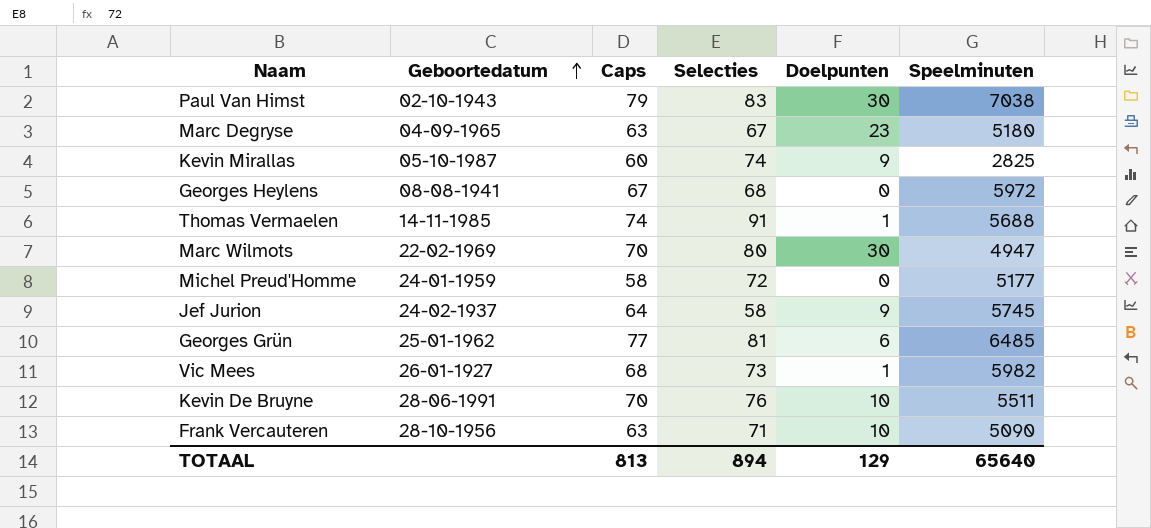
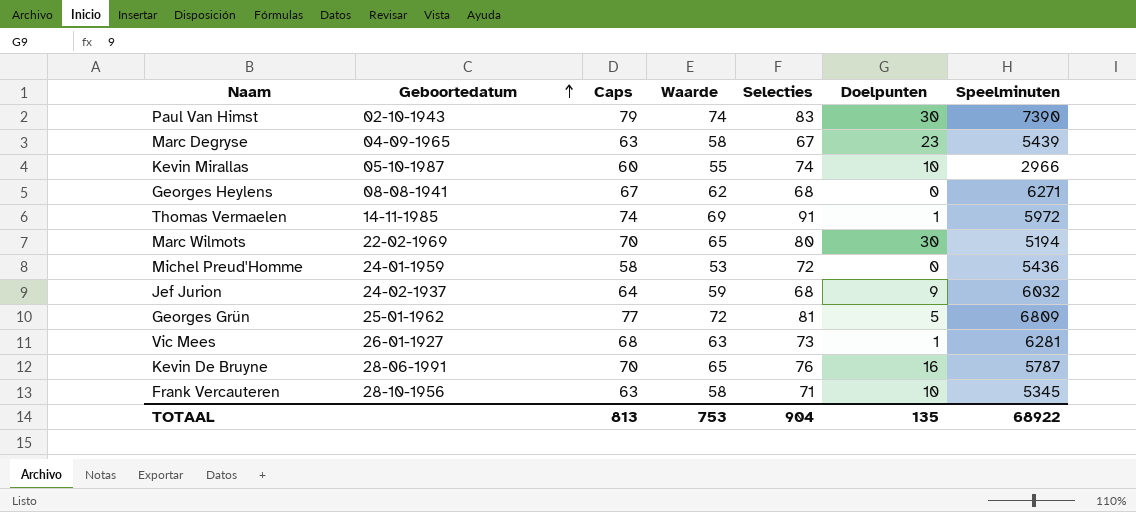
column Waarde | formula: none -> [Caps] - 5
Paul Van Himst | Speelminuten: 7038 -> 7390
Marc Degryse | Speelminuten: 5180 -> 5439
Kevin Mirallas | Doelpunten: 9 -> 10
Kevin Mirallas | Speelminuten: 2825 -> 2966
Georges Heylens | Speelminuten: 5972 -> 6271
Thomas Vermaelen | Speelminuten: 5688 -> 5972
Marc Wilmots | Speelminuten: 4947 -> 5194
Michel Preud'Homme | Speelminuten: 5177 -> 5436
Jef Jurion | Selecties: 58 -> 68
Jef Jurion | Speelminuten: 5745 -> 6032
Georges Grün | Doelpunten: 6 -> 5
Georges Grün | Speelminuten: 6485 -> 6809
Vic Mees | Speelminuten: 5982 -> 6281
Kevin De Bruyne | Doelpunten: 10 -> 16
Kevin De Bruyne | Speelminuten: 5511 -> 5787
Frank Vercauteren | Speelminuten: 5090 -> 5345
TOTAAL | Selecties: 894 -> 904
TOTAAL | Doelpunten: 129 -> 135
TOTAAL | Speelminuten: 65640 -> 68922

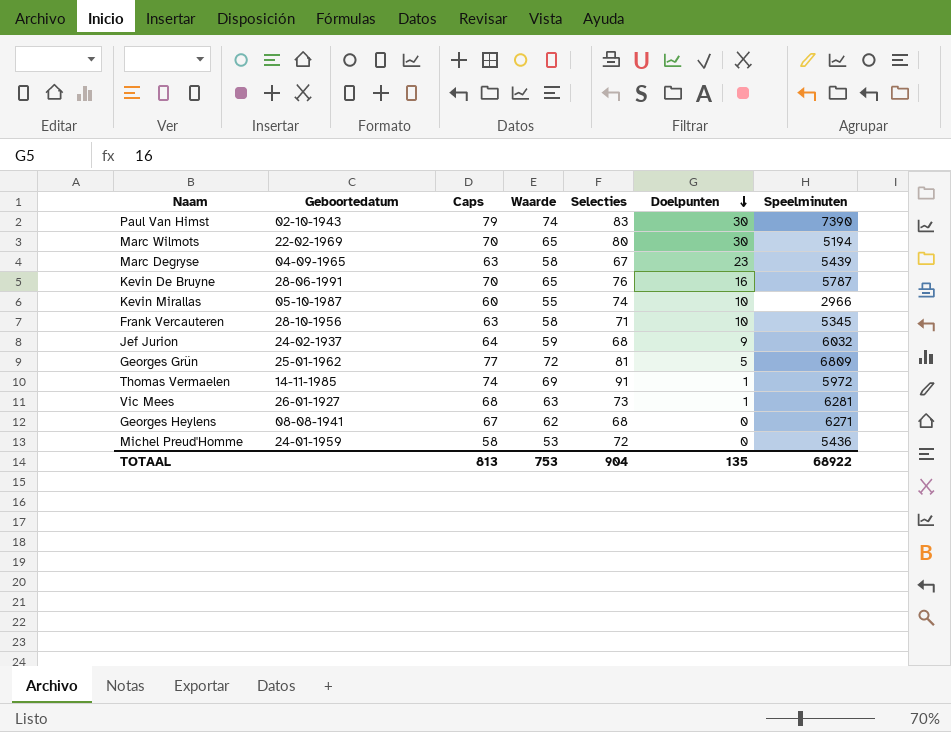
row order: Geboortedatum ascending -> Doelpunten descending

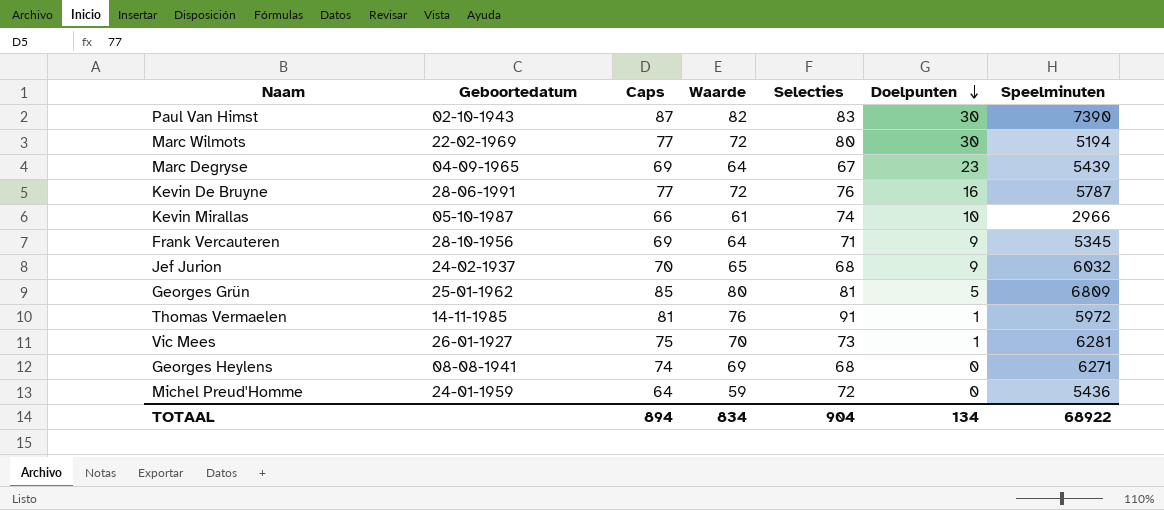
Paul Van Himst | Caps: 79 -> 87
Paul Van Himst | Waarde: 74 -> 82
Marc Wilmots | Caps: 70 -> 77
Marc Wilmots | Waarde: 65 -> 72
Marc Degryse | Caps: 63 -> 69
Marc Degryse | Waarde: 58 -> 64
Kevin De Bruyne | Caps: 70 -> 77
Kevin De Bruyne | Waarde: 65 -> 72
Kevin Mirallas | Caps: 60 -> 66
Kevin Mirallas | Waarde: 55 -> 61
Frank Vercauteren | Caps: 63 -> 69
Frank Vercauteren | Waarde: 58 -> 64
Frank Vercauteren | Doelpunten: 10 -> 9
Jef Jurion | Caps: 64 -> 70
Jef Jurion | Waarde: 59 -> 65
Georges Grün | Caps: 77 -> 85
Georges Grün | Waarde: 72 -> 80
Thomas Vermaelen | Caps: 74 -> 81
Thomas Vermaelen | Waarde: 69 -> 76
Vic Mees | Caps: 68 -> 75
Vic Mees | Waarde: 63 -> 70
Georges Heylens | Caps: 67 -> 74
Georges Heylens | Waarde: 62 -> 69
Michel Preud'Homme | Caps: 58 -> 64
Michel Preud'Homme | Waarde: 53 -> 59
TOTAAL | Caps: 813 -> 894
TOTAAL | Waarde: 753 -> 834
TOTAAL | Doelpunten: 135 -> 134

